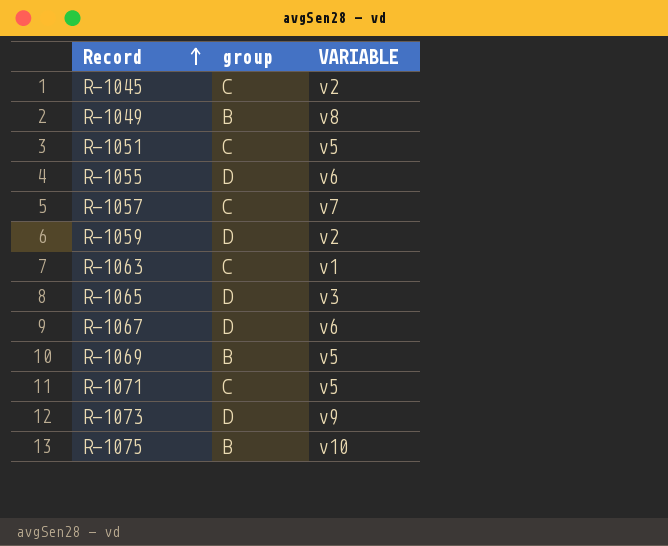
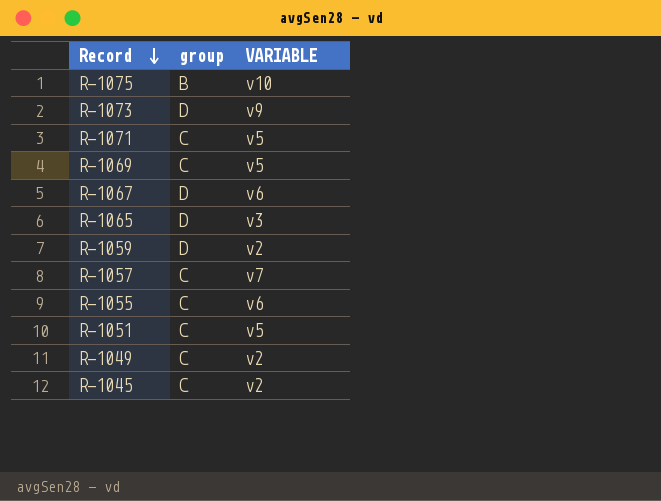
row order: Record ascending -> Record descending
row R-1063: C | v1 -> none
R-1069 | group: B -> C
R-1055 | group: D -> C
R-1049 | group: B -> C
R-1049 | VARIABLE: v8 -> v2

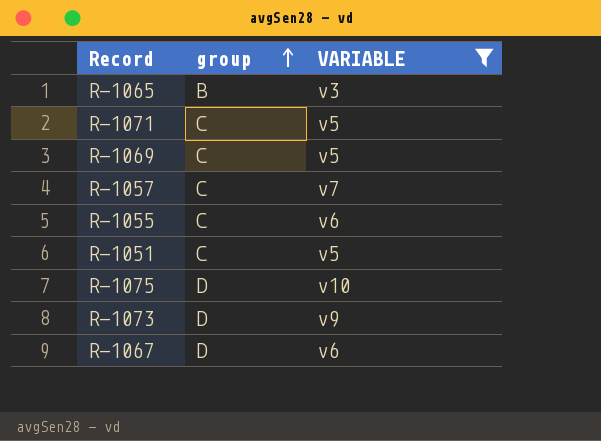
filter: none -> VARIABLE != v2
row order: Record descending -> group ascending
R-1065 | group: D -> B
R-1075 | group: B -> D

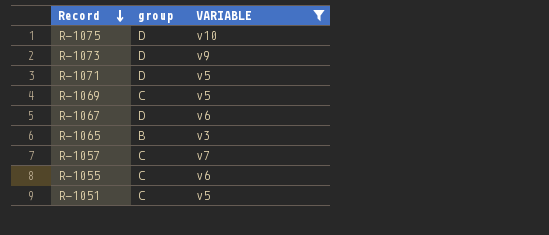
row order: group ascending -> Record descending
R-1071 | group: C -> D

